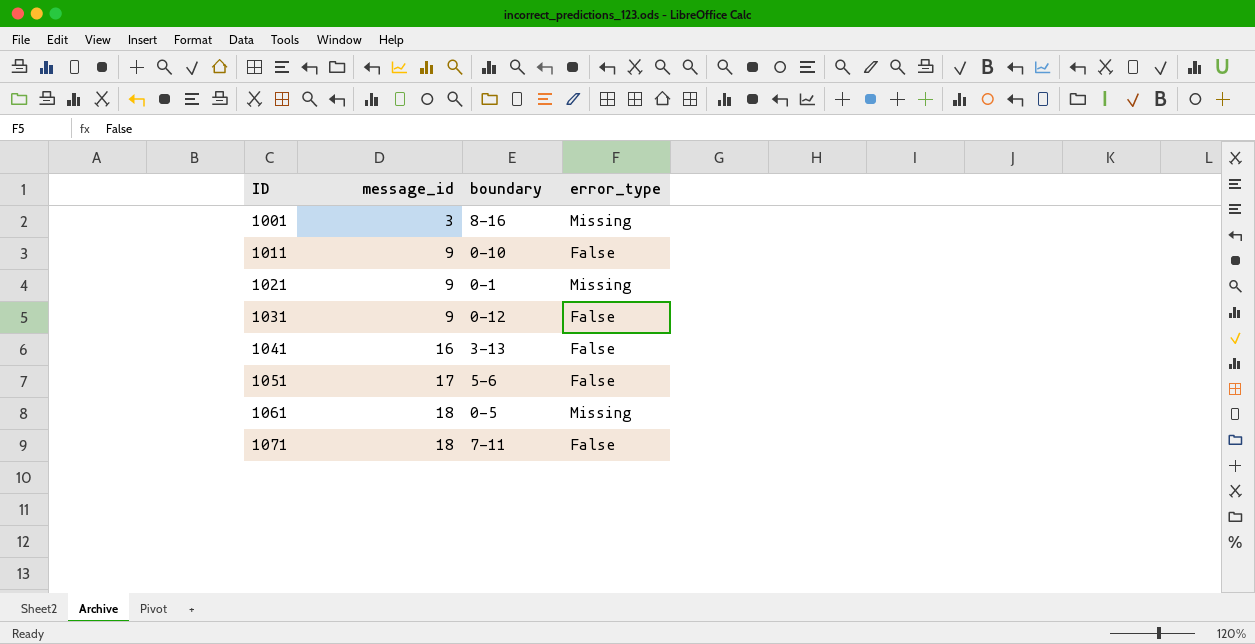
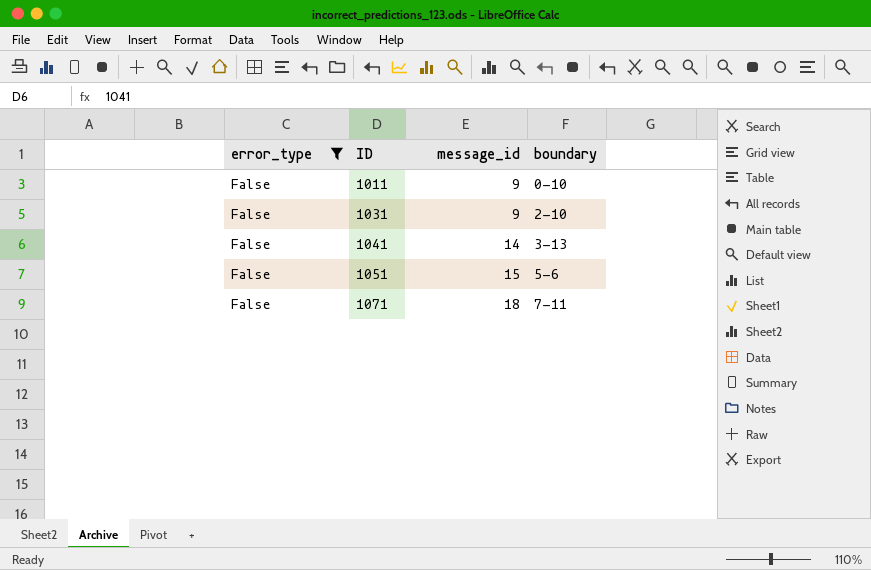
filter: none -> error_type = False
column error_type | position: 4 -> 1
1031 | boundary: 0-12 -> 2-10
1041 | message_id: 16 -> 14
1051 | message_id: 17 -> 15

